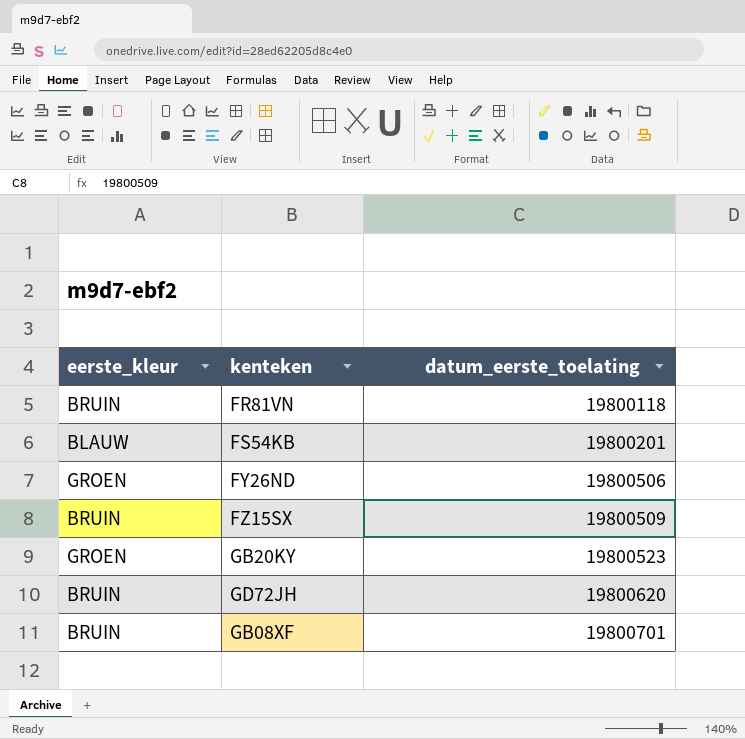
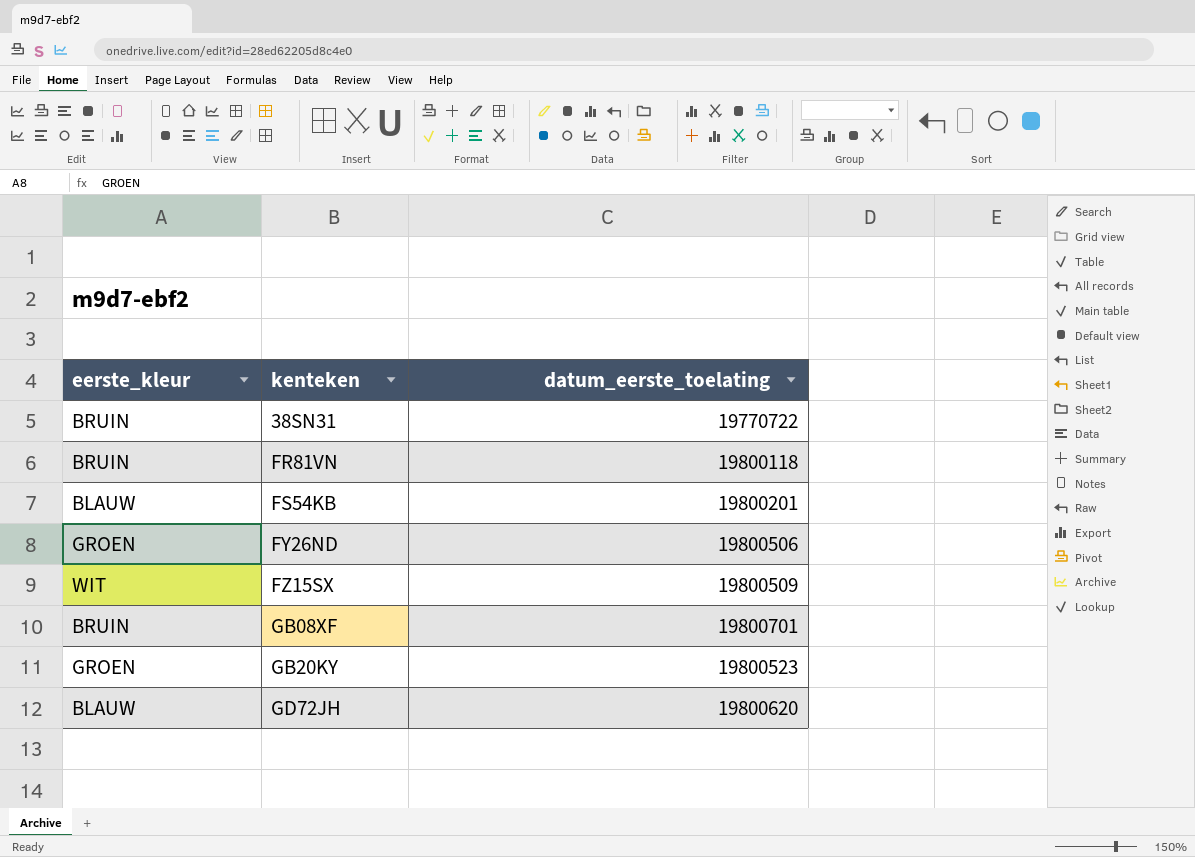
row order: datum_eerste_toelating ascending -> kenteken ascending
row 38SN31: none -> BRUIN | 19770722
FZ15SX | eerste_kleur: BRUIN -> WIT
GD72JH | eerste_kleur: BRUIN -> BLAUW

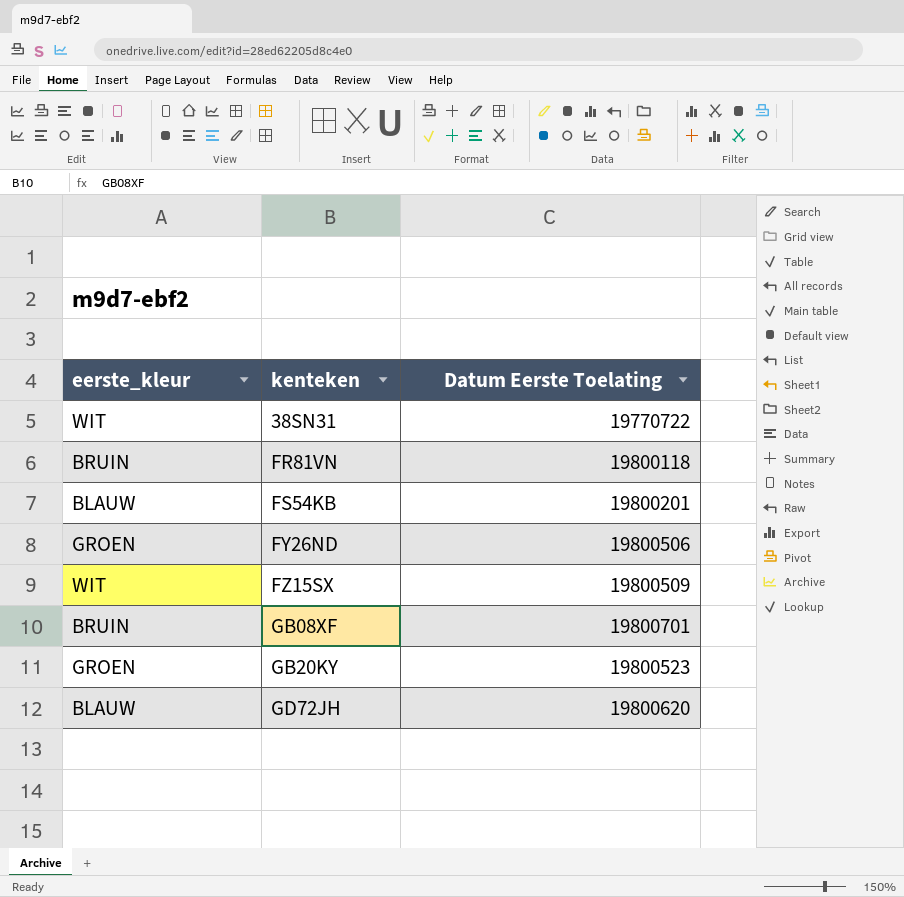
column name: datum_eerste_toelating -> Datum Eerste Toelating
38SN31 | eerste_kleur: BRUIN -> WIT

